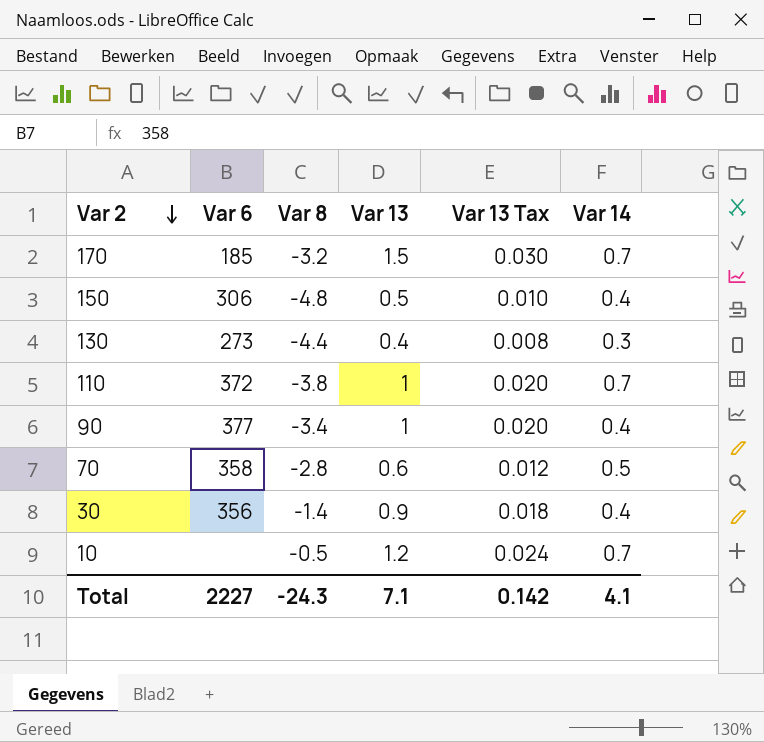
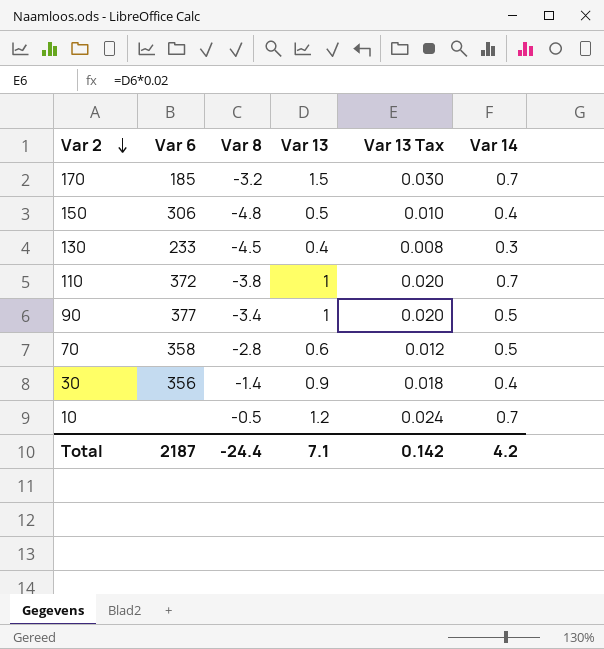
130 | Var 6: 273 -> 233
130 | Var 8: -4.4 -> -4.5
90 | Var 14: 0.4 -> 0.5
Total | Var 6: 2227 -> 2187
Total | Var 8: -24.3 -> -24.4
Total | Var 14: 4.1 -> 4.2

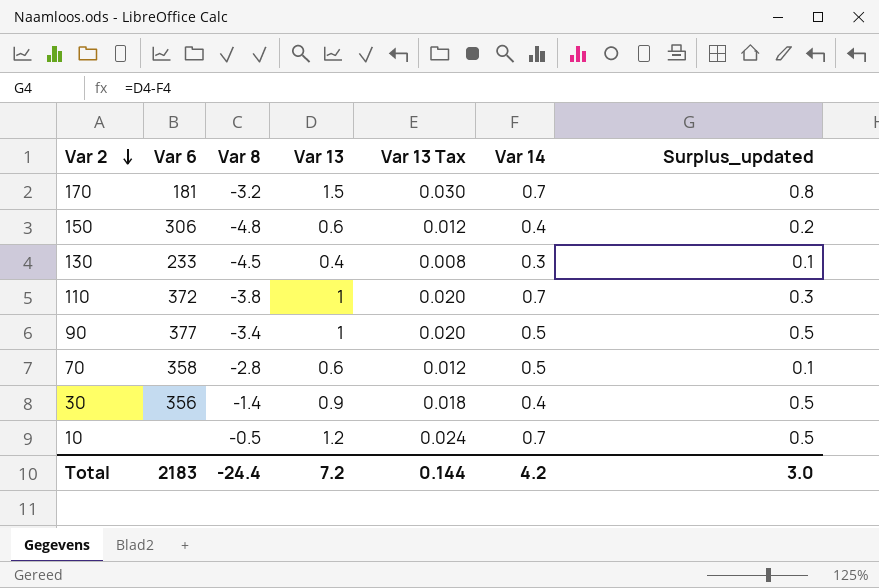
column Surplus_updated | formula: none -> [Var 13] - [Var 14]
170 | Var 6: 185 -> 181
150 | Var 13: 0.5 -> 0.6
150 | Var 13 Tax: 0.010 -> 0.012
Total | Var 6: 2187 -> 2183
Total | Var 13: 7.1 -> 7.2
Total | Var 13 Tax: 0.142 -> 0.144

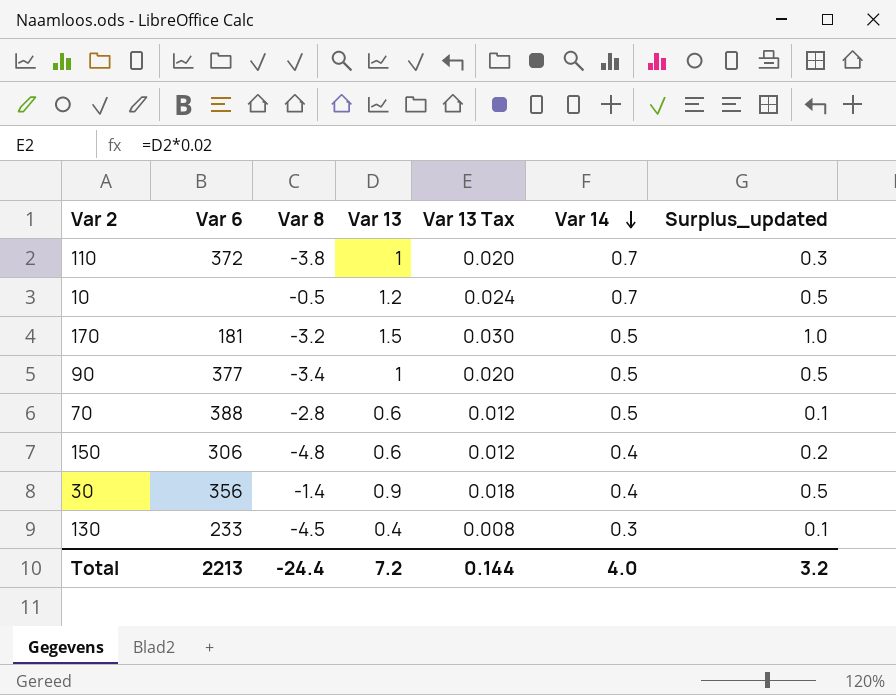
row order: Var 2 descending -> Var 14 descending
170 | Var 14: 0.7 -> 0.5
170 | Surplus_updated: 0.8 -> 1.0
70 | Var 6: 358 -> 388
Total | Var 6: 2183 -> 2213
Total | Var 14: 4.2 -> 4.0
Total | Surplus_updated: 3.0 -> 3.2

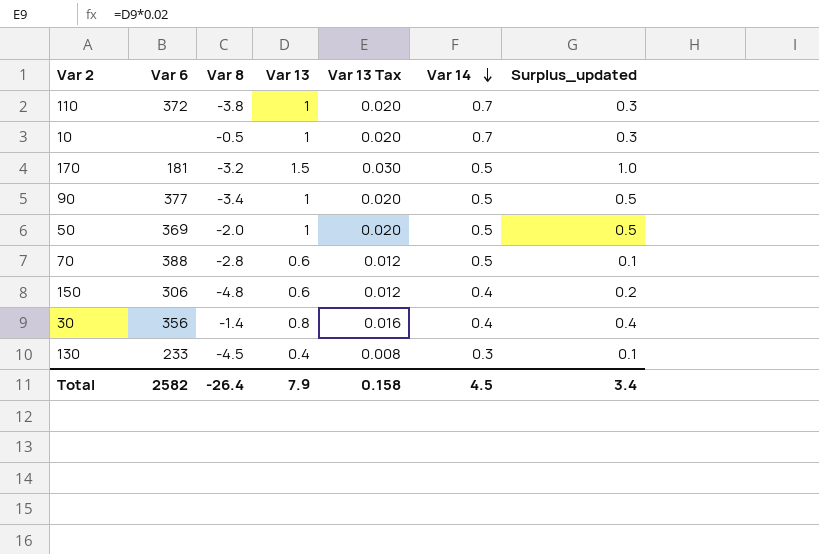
10 | Var 13: 1.2 -> 1
10 | Var 13 Tax: 0.024 -> 0.020
10 | Surplus_updated: 0.5 -> 0.3
row 50: none -> 369 | -2.0 | 1 | 0.020 | 0.5 | 0.5
30 | Var 13: 0.9 -> 0.8
30 | Var 13 Tax: 0.018 -> 0.016
30 | Surplus_updated: 0.5 -> 0.4
Total | Var 6: 2213 -> 2582
Total | Var 8: -24.4 -> -26.4
Total | Var 13: 7.2 -> 7.9
Total | Var 13 Tax: 0.144 -> 0.158
Total | Var 14: 4.0 -> 4.5
Total | Surplus_updated: 3.2 -> 3.4

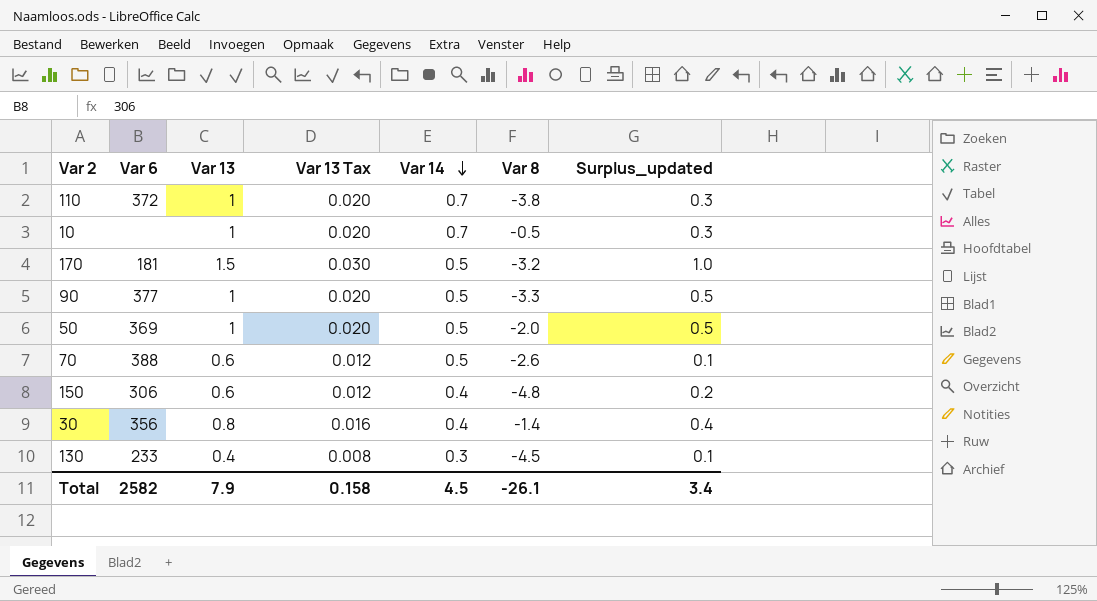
column Var 8 | position: 3 -> 6
90 | Var 8: -3.4 -> -3.3
70 | Var 8: -2.8 -> -2.6
Total | Var 8: -26.4 -> -26.1

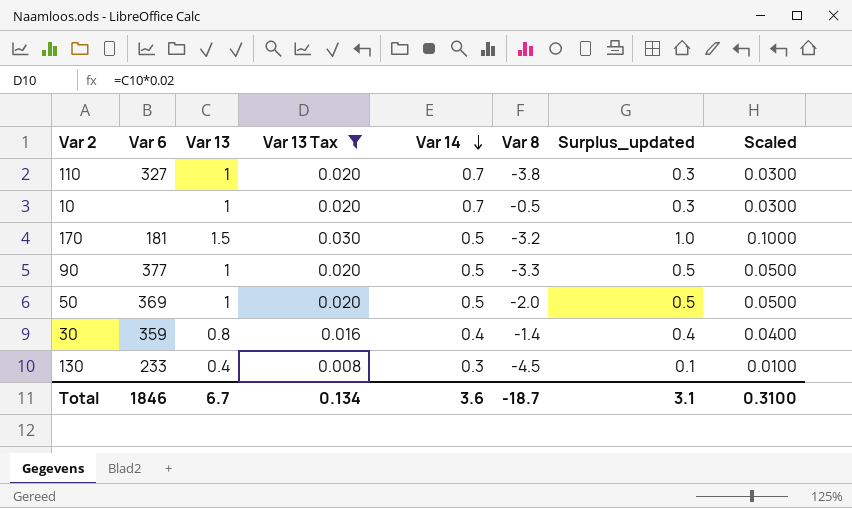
filter: none -> Var 13 Tax != 0.012
column Scaled | formula: none -> [Surplus_updated] * 0.1
110 | Var 6: 372 -> 327
30 | Var 6: 356 -> 359
Total | Var 6: 2582 -> 1846
Total | Var 13: 7.9 -> 6.7
Total | Var 13 Tax: 0.158 -> 0.134
Total | Var 14: 4.5 -> 3.6
Total | Var 8: -26.1 -> -18.7
Total | Surplus_updated: 3.4 -> 3.1

